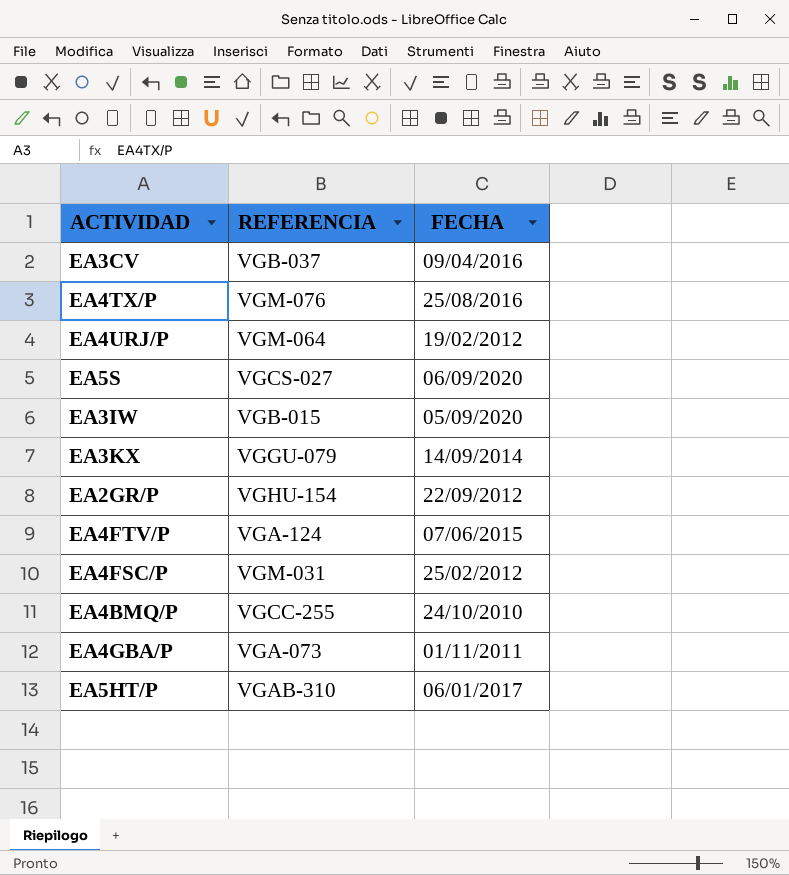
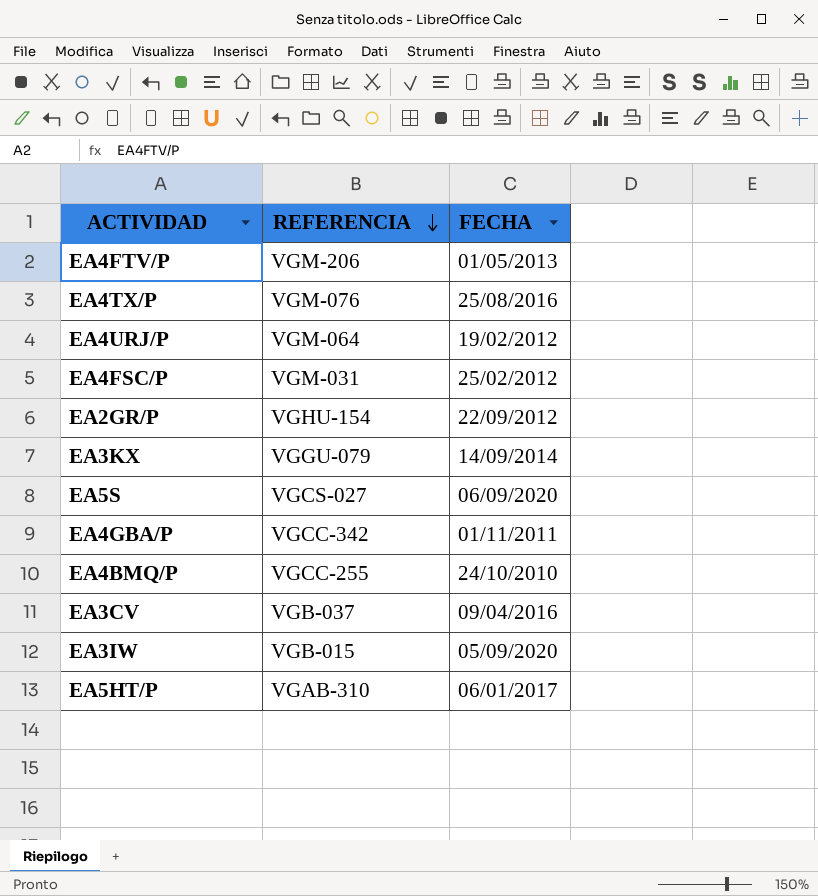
row order: none -> REFERENCIA descending
EA4FTV/P | REFERENCIA: VGA-124 -> VGM-206
EA4FTV/P | FECHA: 07/06/2015 -> 01/05/2013
EA4GBA/P | REFERENCIA: VGA-073 -> VGCC-342

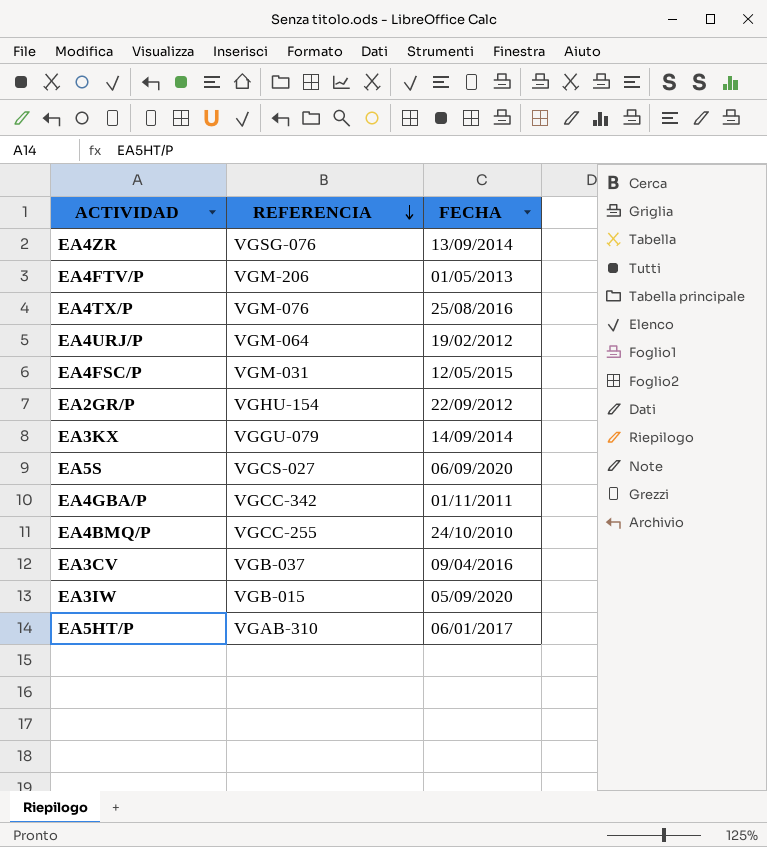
row EA4ZR: none -> VGSG-076 | 13/09/2014
EA4FSC/P | FECHA: 25/02/2012 -> 12/05/2015

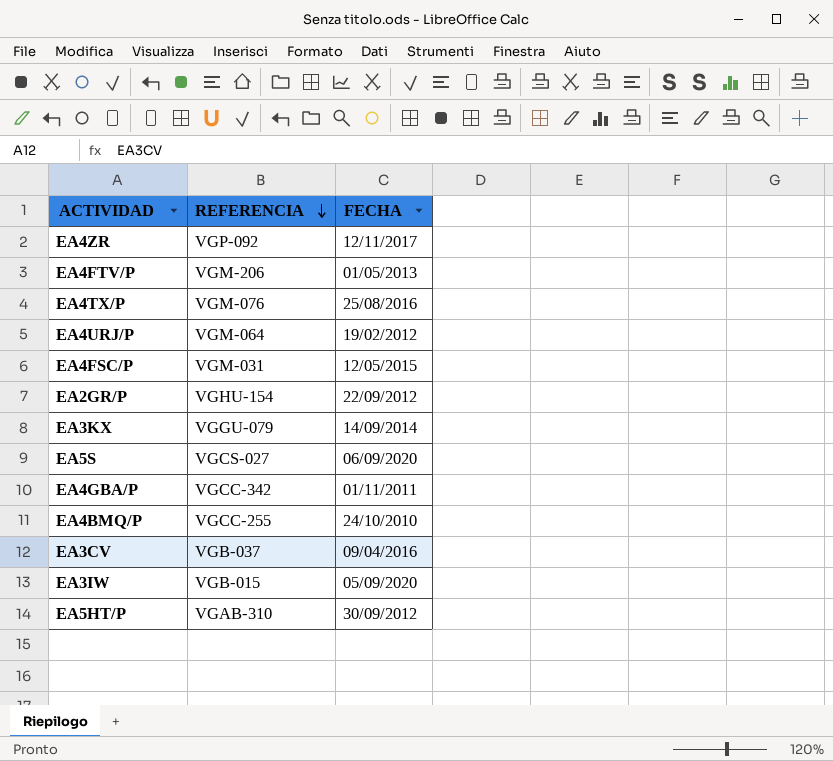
EA4ZR | REFERENCIA: VGSG-076 -> VGP-092
EA4ZR | FECHA: 13/09/2014 -> 12/11/2017
EA5HT/P | FECHA: 06/01/2017 -> 30/09/2012

